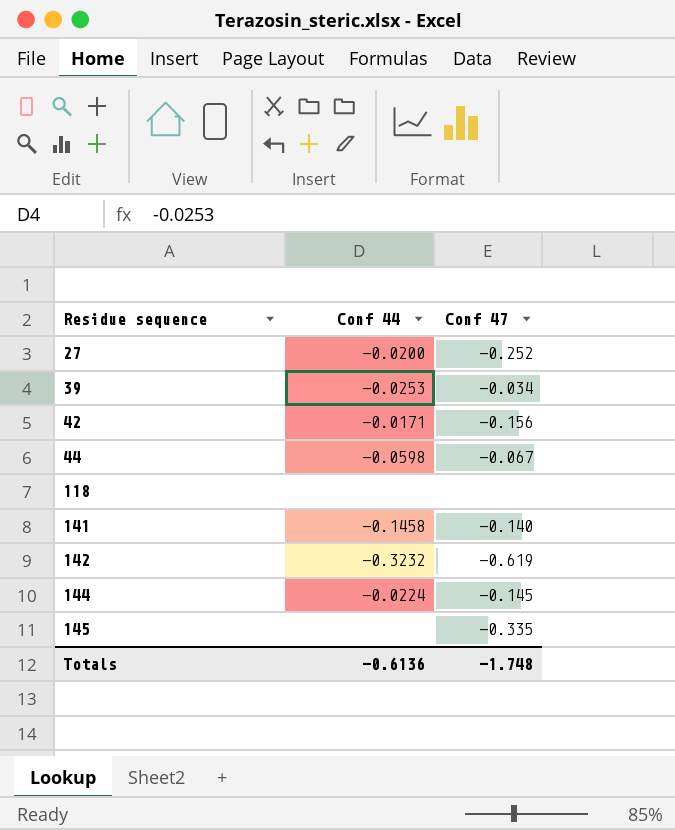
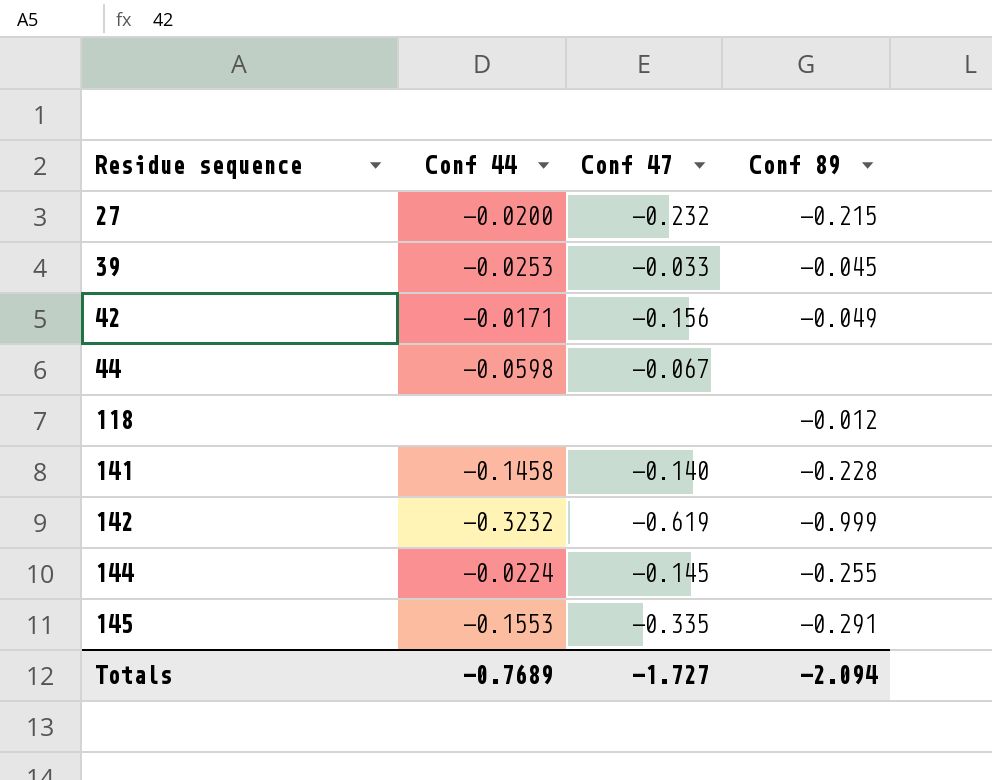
column Conf 89 | position: none -> 4
27 | Conf 47: -0.252 -> -0.232
39 | Conf 47: -0.034 -> -0.033
145 | Conf 44: none -> -0.1553
Totals | Conf 44: -0.6136 -> -0.7689
Totals | Conf 47: -1.748 -> -1.727

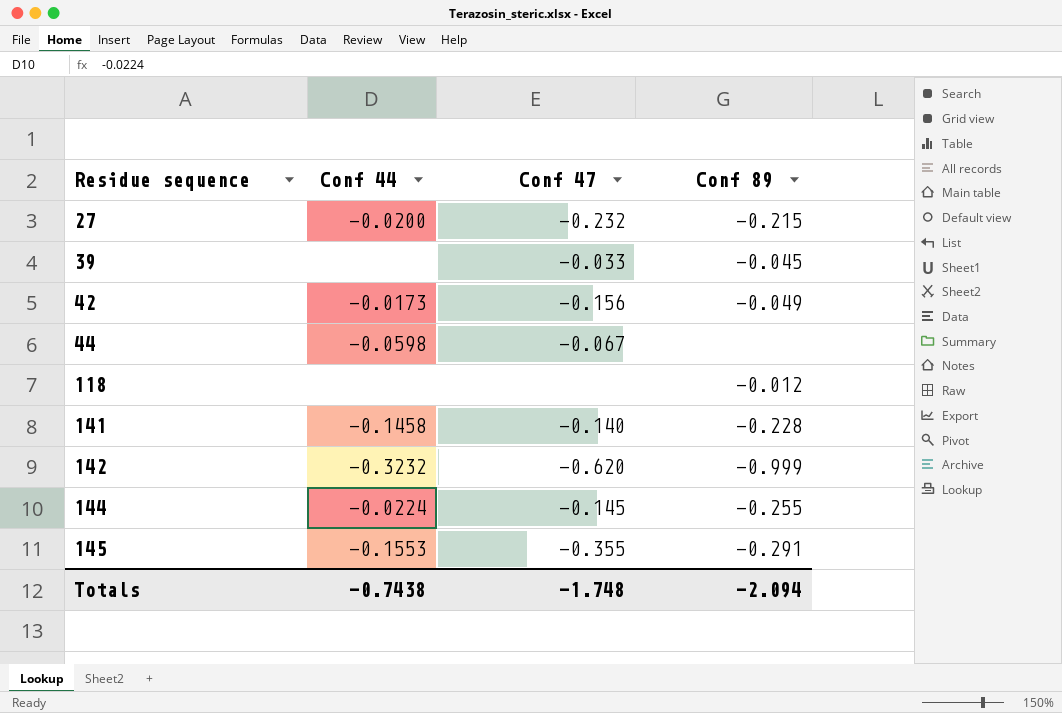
39 | Conf 44: -0.0253 -> none
42 | Conf 44: -0.0171 -> -0.0173
142 | Conf 47: -0.619 -> -0.620
145 | Conf 47: -0.335 -> -0.355
Totals | Conf 44: -0.7689 -> -0.7438
Totals | Conf 47: -1.727 -> -1.748

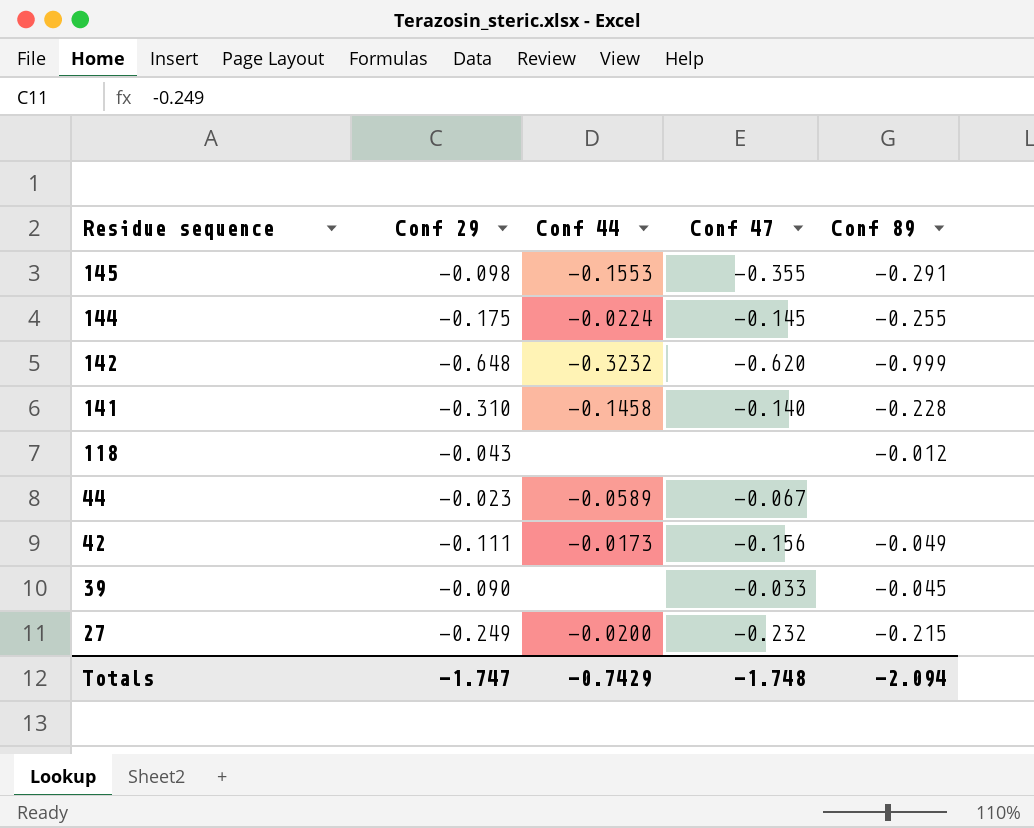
row order: Residue sequence ascending -> Residue sequence descending
column Conf 29 | position: none -> 2
44 | Conf 44: -0.0598 -> -0.0589
Totals | Conf 44: -0.7438 -> -0.7429

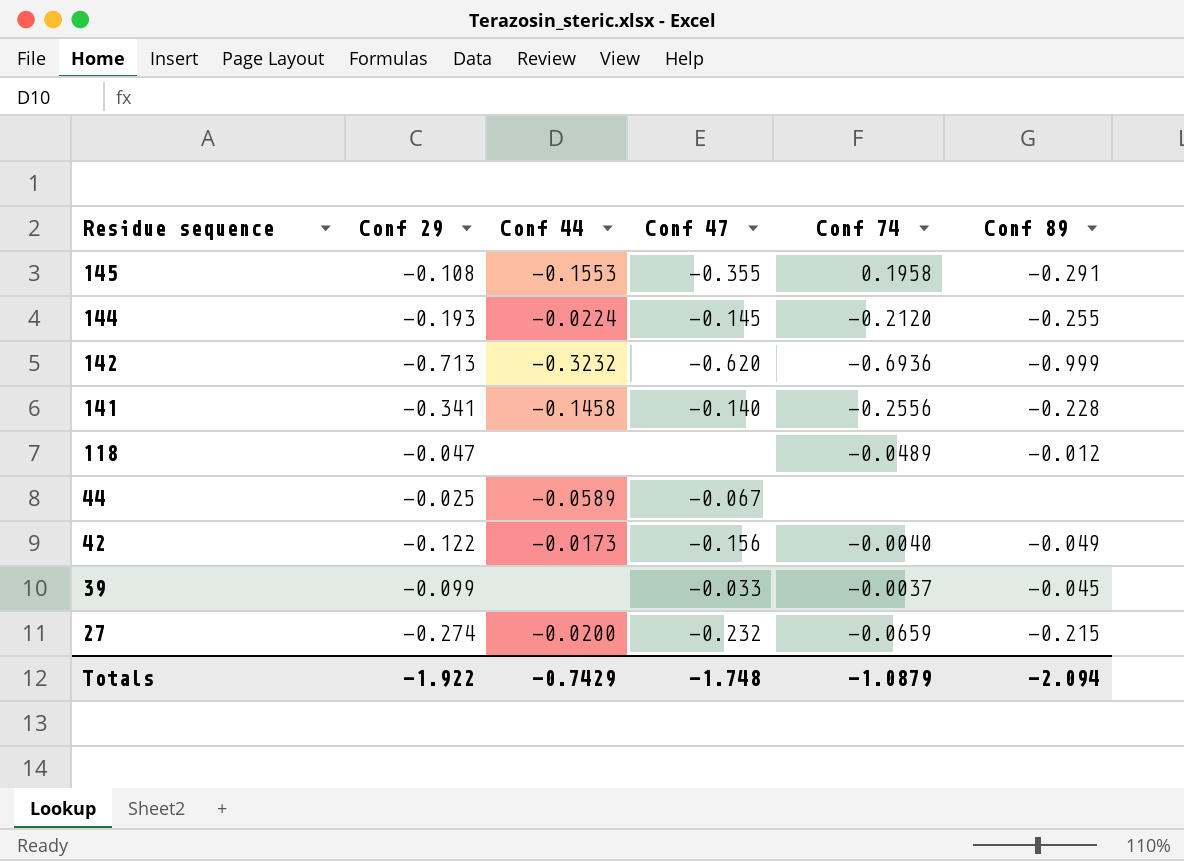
column Conf 74 | position: none -> 5
145 | Conf 29: -0.098 -> -0.108
144 | Conf 29: -0.175 -> -0.193
142 | Conf 29: -0.648 -> -0.713
141 | Conf 29: -0.310 -> -0.341
118 | Conf 29: -0.043 -> -0.047
44 | Conf 29: -0.023 -> -0.025
42 | Conf 29: -0.111 -> -0.122
39 | Conf 29: -0.090 -> -0.099
27 | Conf 29: -0.249 -> -0.274
Totals | Conf 29: -1.747 -> -1.922

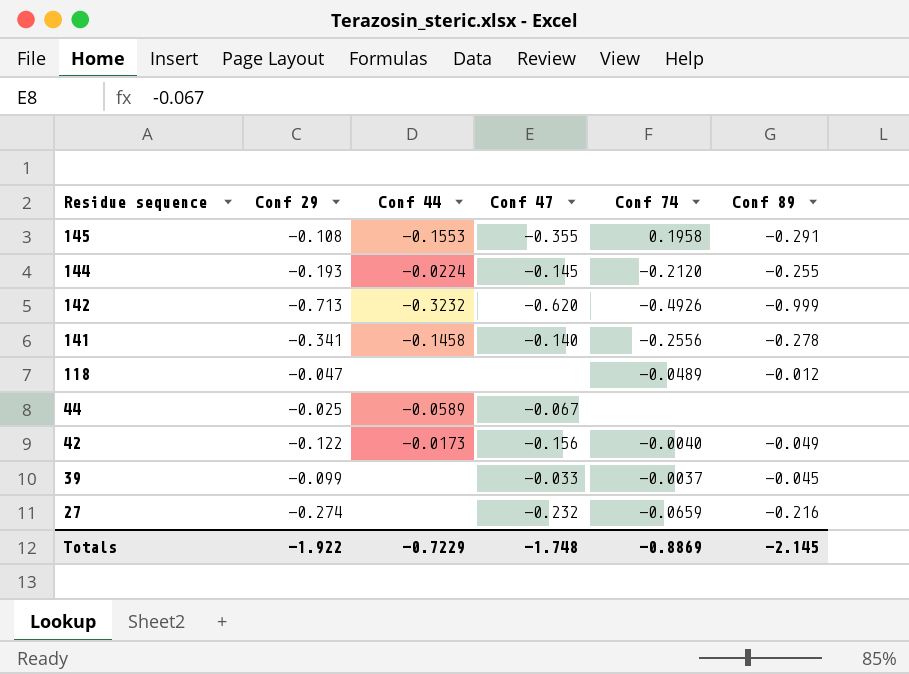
142 | Conf 74: -0.6936 -> -0.4926
141 | Conf 89: -0.228 -> -0.278
27 | Conf 44: -0.0200 -> none
27 | Conf 89: -0.215 -> -0.216
Totals | Conf 44: -0.7429 -> -0.7229
Totals | Conf 74: -1.0879 -> -0.8869
Totals | Conf 89: -2.094 -> -2.145

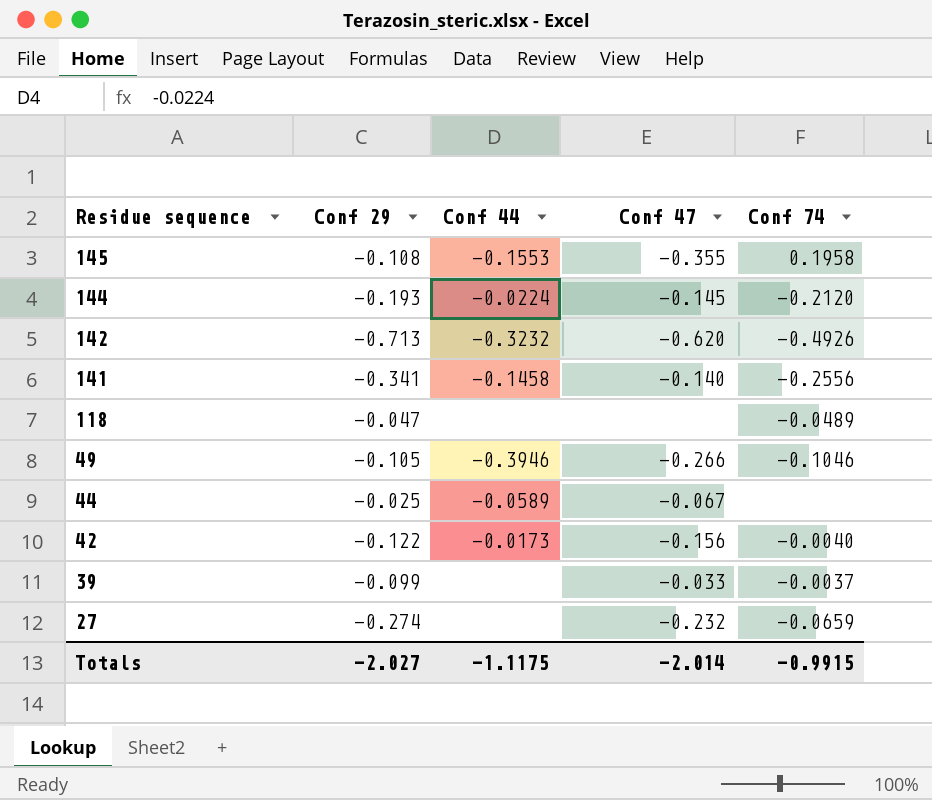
column Conf 89 | position: 6 -> none
row 49: none -> -0.105 | -0.3946 | -0.266 | -0.1046
Totals | Conf 29: -1.922 -> -2.027
Totals | Conf 44: -0.7229 -> -1.1175
Totals | Conf 47: -1.748 -> -2.014
Totals | Conf 74: -0.8869 -> -0.9915

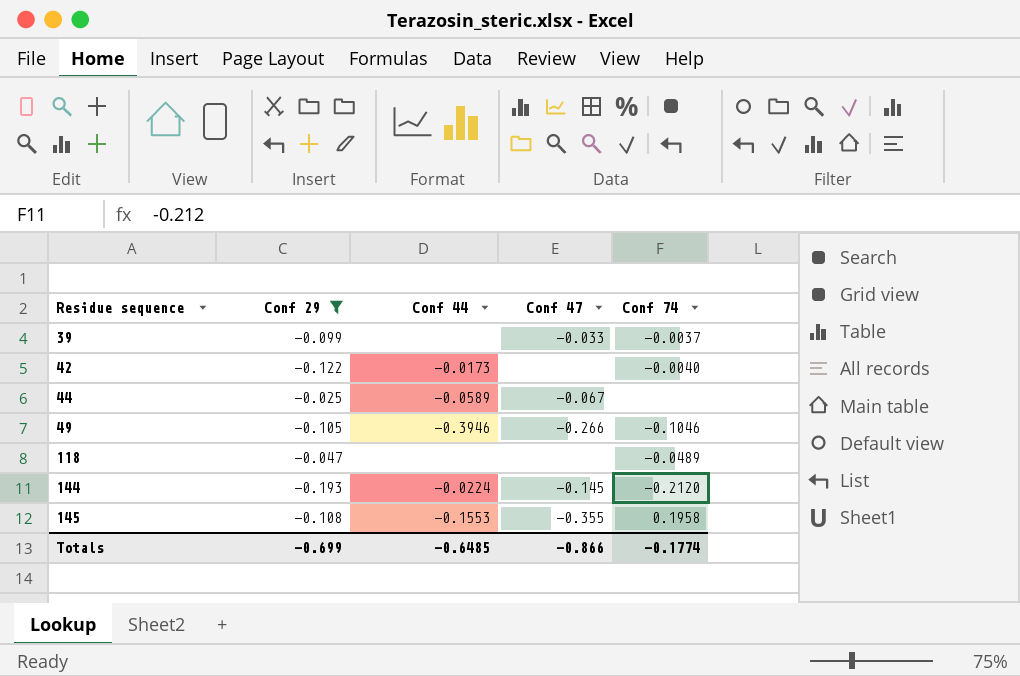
filter: none -> Conf 29 >= -0.193
row order: Residue sequence descending -> Residue sequence ascending
42 | Conf 47: -0.156 -> none
Totals | Conf 29: -2.027 -> -0.699
Totals | Conf 44: -1.1175 -> -0.6485
Totals | Conf 47: -2.014 -> -0.866
Totals | Conf 74: -0.9915 -> -0.1774

